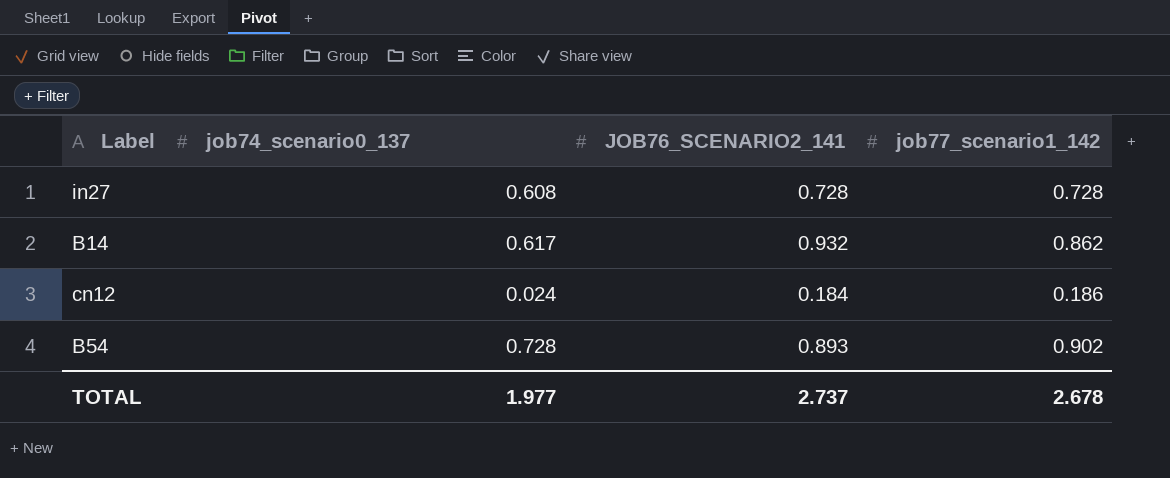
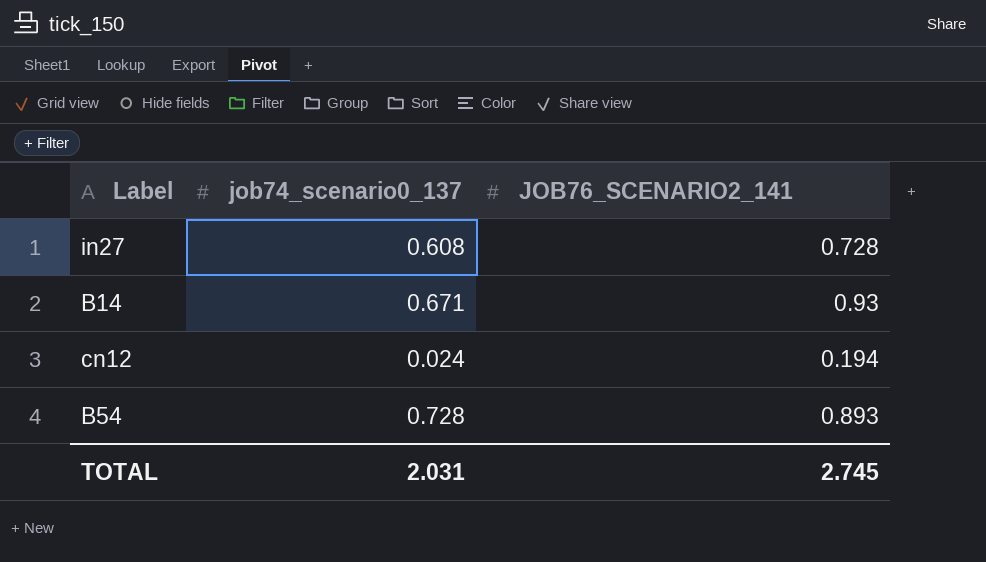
column job77_scenario1_142 | position: 4 -> none
B14 | job74_scenario0_137: 0.617 -> 0.671
B14 | JOB76_SCENARIO2_141: 0.932 -> 0.93
cn12 | JOB76_SCENARIO2_141: 0.184 -> 0.194
TOTAL | job74_scenario0_137: 1.977 -> 2.031
TOTAL | JOB76_SCENARIO2_141: 2.737 -> 2.745

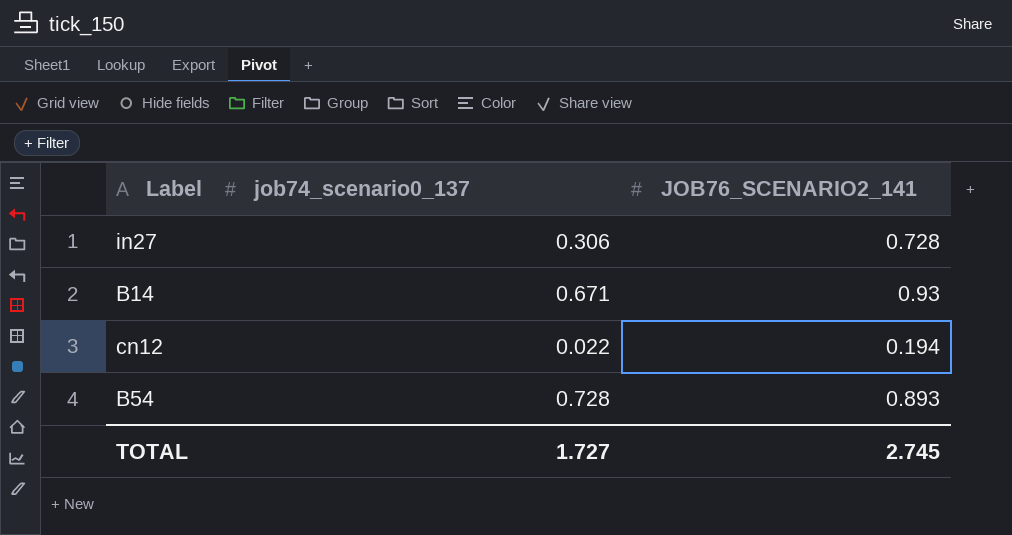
in27 | job74_scenario0_137: 0.608 -> 0.306
cn12 | job74_scenario0_137: 0.024 -> 0.022
TOTAL | job74_scenario0_137: 2.031 -> 1.727

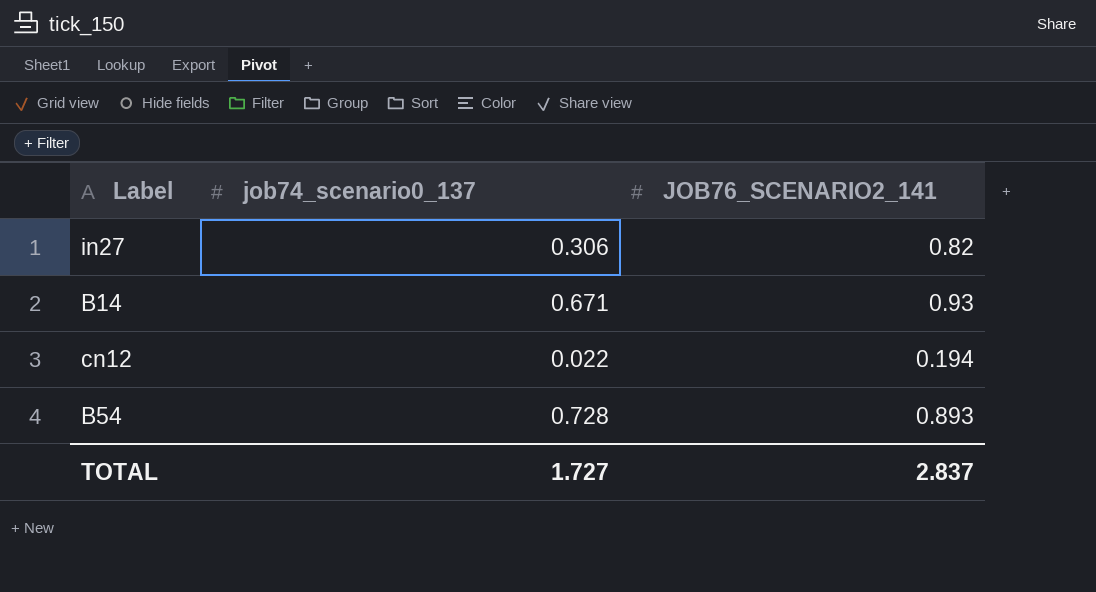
in27 | JOB76_SCENARIO2_141: 0.728 -> 0.82
TOTAL | JOB76_SCENARIO2_141: 2.745 -> 2.837

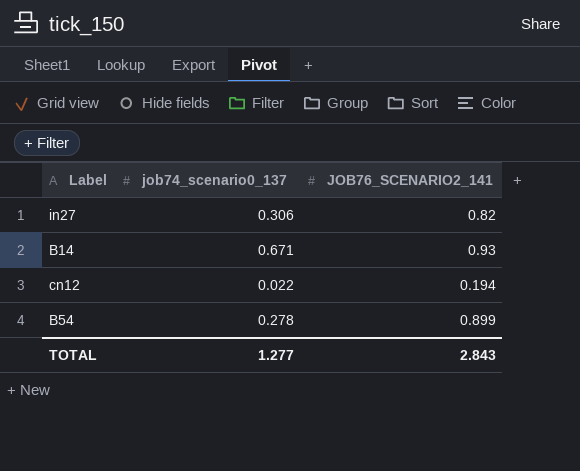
B54 | job74_scenario0_137: 0.728 -> 0.278
B54 | JOB76_SCENARIO2_141: 0.893 -> 0.899
TOTAL | job74_scenario0_137: 1.727 -> 1.277
TOTAL | JOB76_SCENARIO2_141: 2.837 -> 2.843

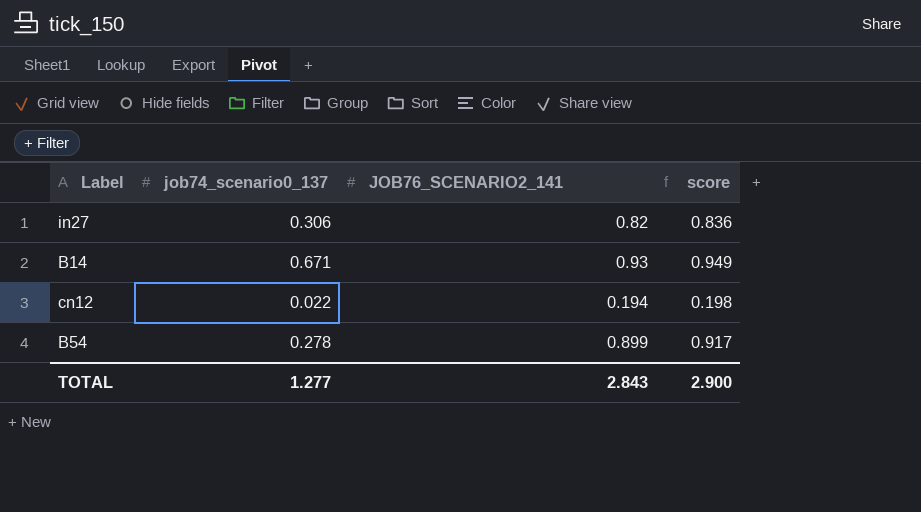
column score | formula: none -> [JOB76_SCENARIO2_141] * 1.02

